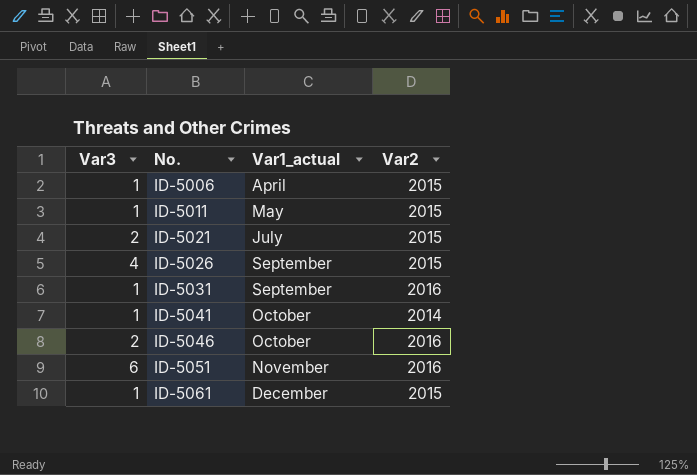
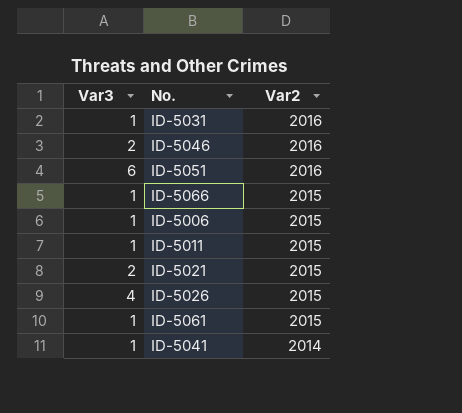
row order: No. ascending -> Var2 descending
column Var1_actual | position: 3 -> none
row ID-5066: none -> 1 | 2015

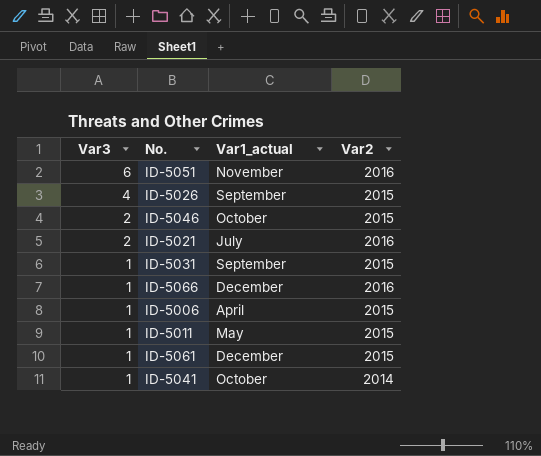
row order: Var2 descending -> Var3 descending
column Var1_actual | position: none -> 3
ID-5046 | Var2: 2016 -> 2015
ID-5021 | Var2: 2015 -> 2016
ID-5031 | Var2: 2016 -> 2015
ID-5066 | Var2: 2015 -> 2016

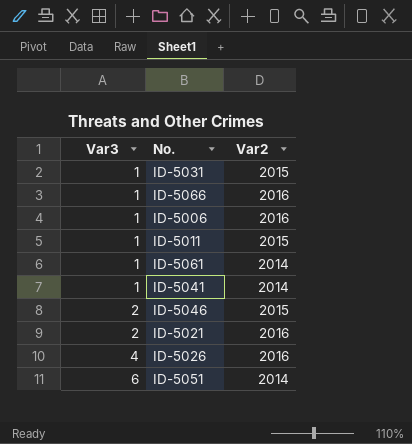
row order: Var3 descending -> Var3 ascending
column Var1_actual | position: 3 -> none
ID-5006 | Var2: 2015 -> 2016
ID-5061 | Var2: 2015 -> 2014
ID-5026 | Var2: 2015 -> 2016
ID-5051 | Var2: 2016 -> 2014

